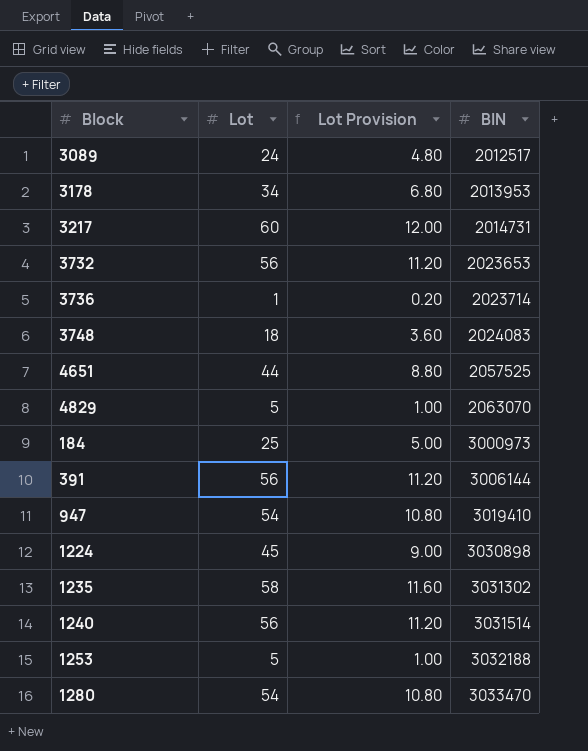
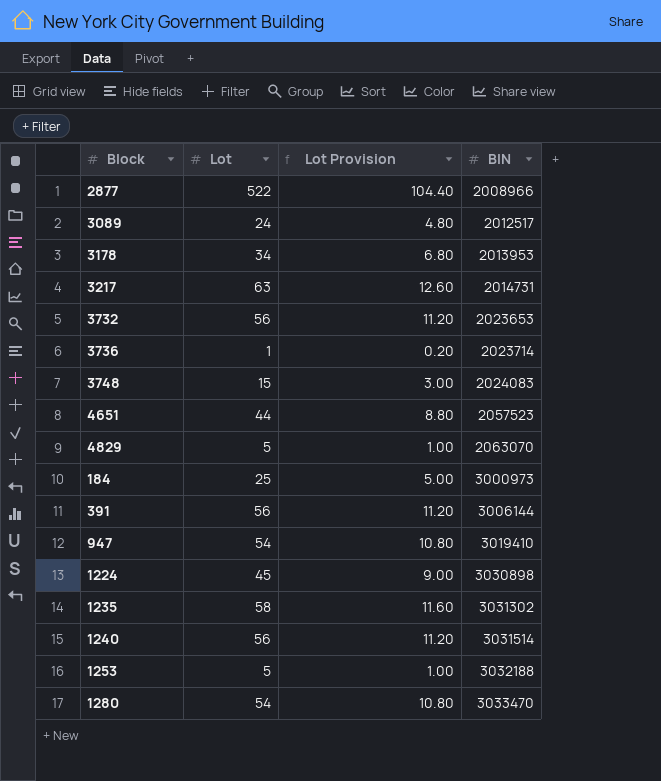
row 2877: none -> 522 | 104.40 | 2008966
3217 | Lot: 60 -> 63
3217 | Lot Provision: 12.00 -> 12.60
3748 | Lot: 18 -> 15
3748 | Lot Provision: 3.60 -> 3.00
4651 | BIN: 2057525 -> 2057523

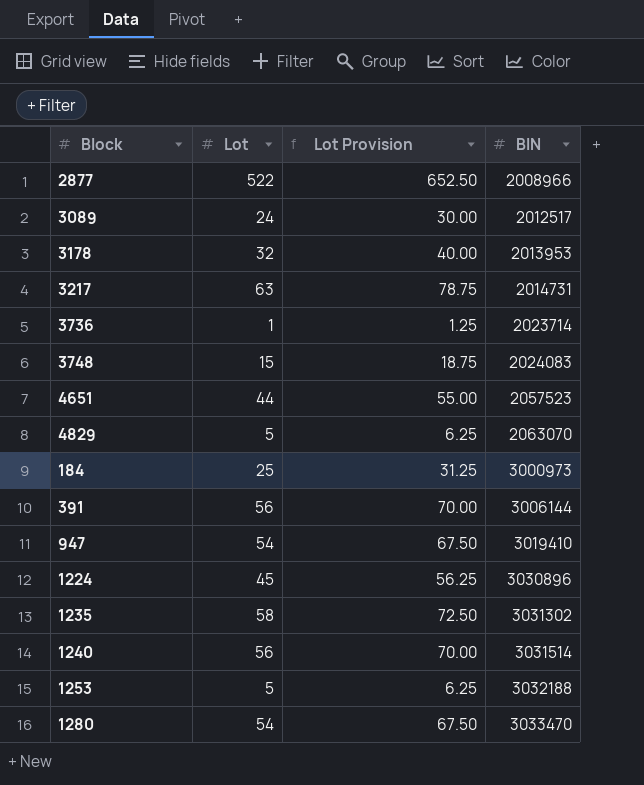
column Lot Provision | formula: [Lot] * 0.2 -> [Lot] * 1.25
row 3732: 56 | 11.20 | 2023653 -> none
3178 | Lot: 34 -> 32
1224 | BIN: 3030898 -> 3030896

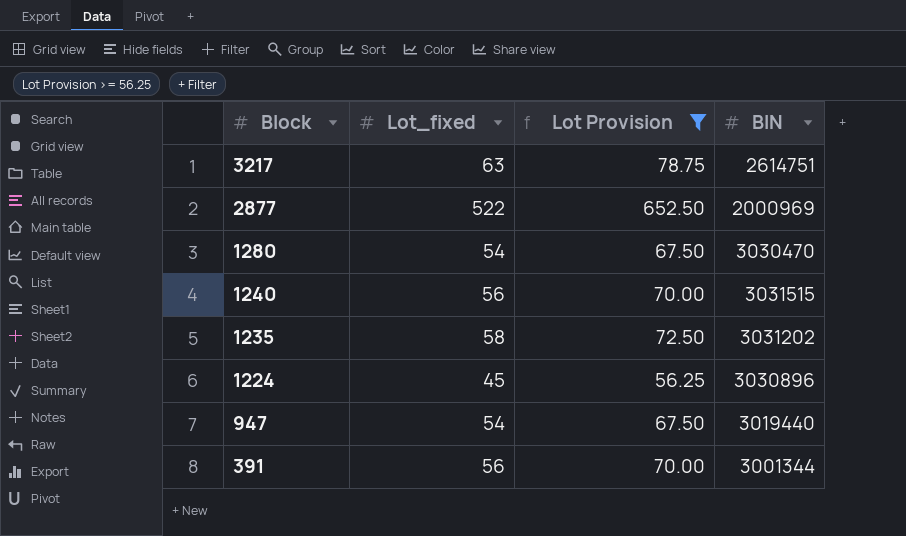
filter: none -> Lot Provision >= 56.25
row order: BIN ascending -> Block descending
column name: Lot -> Lot_fixed
3217 | BIN: 2014731 -> 2614751
2877 | BIN: 2008966 -> 2000969
1280 | BIN: 3033470 -> 3030470
1240 | BIN: 3031514 -> 3031515
1235 | BIN: 3031302 -> 3031202
947 | BIN: 3019410 -> 3019440
391 | BIN: 3006144 -> 3001344

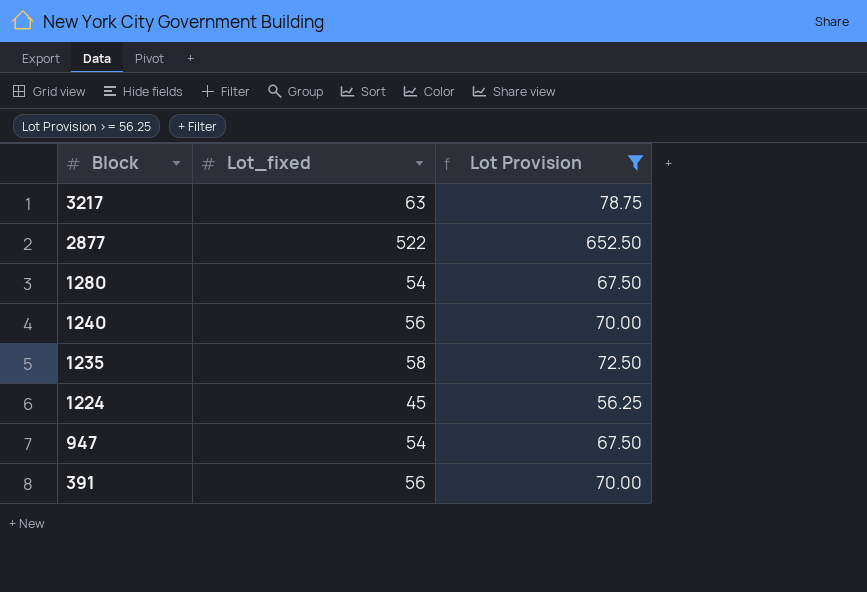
column BIN | position: 4 -> none

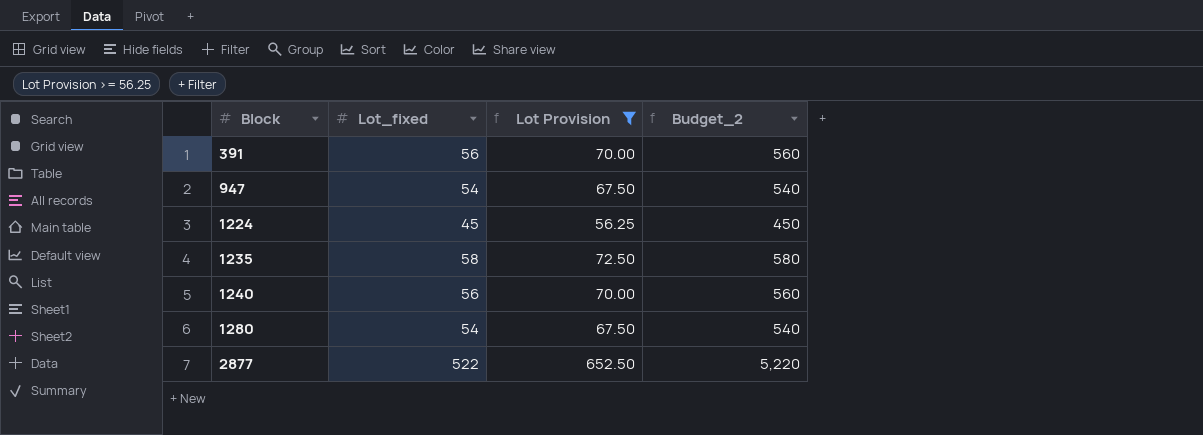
row order: Block descending -> Block ascending
column Budget_2 | formula: none -> [Lot_fixed] * 10
row 3217: 63 | 78.75 -> none

